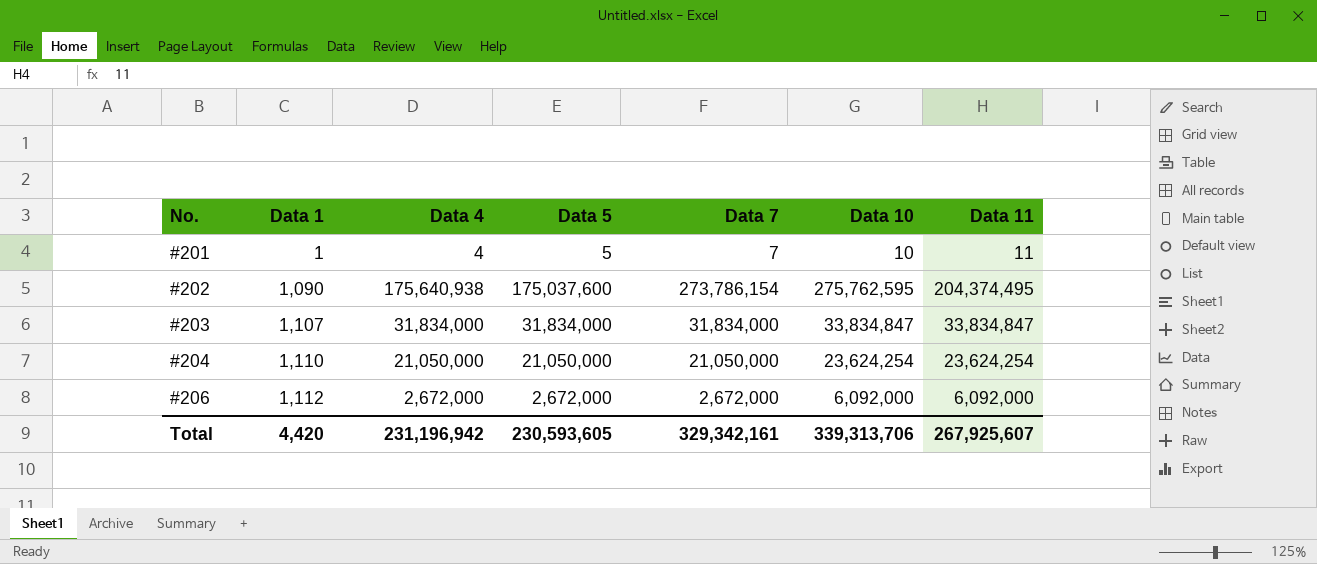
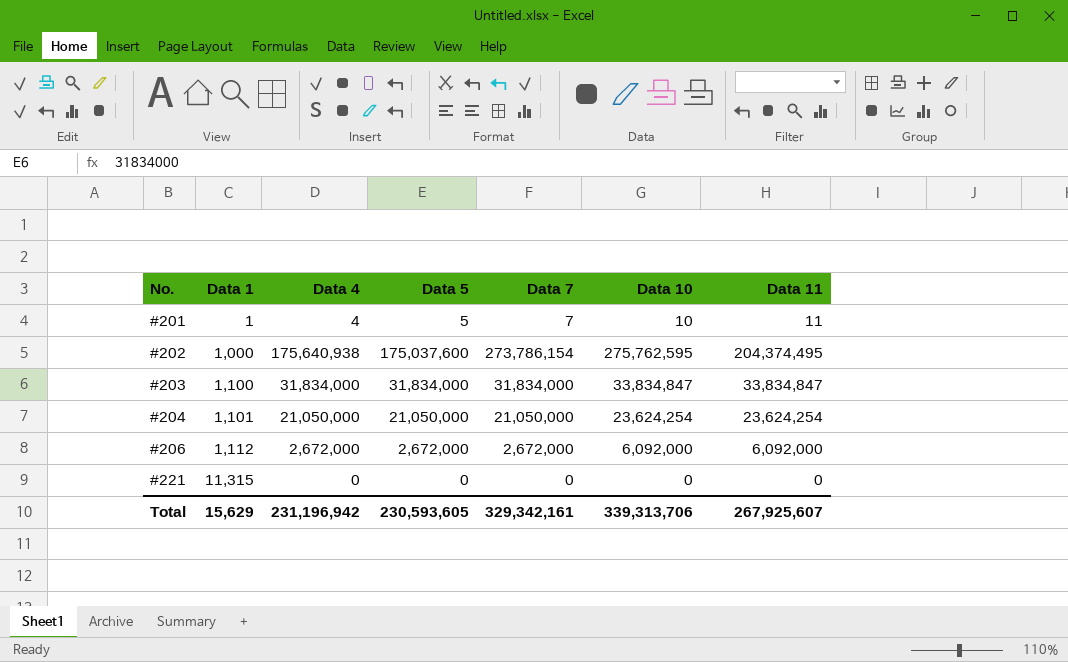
#202 | Data 1: 1,090 -> 1,000
#203 | Data 1: 1,107 -> 1,100
#204 | Data 1: 1,110 -> 1,101
row #221: none -> 11,315 | 0 | 0 | 0 | 0 | 0
Total | Data 1: 4,420 -> 15,629

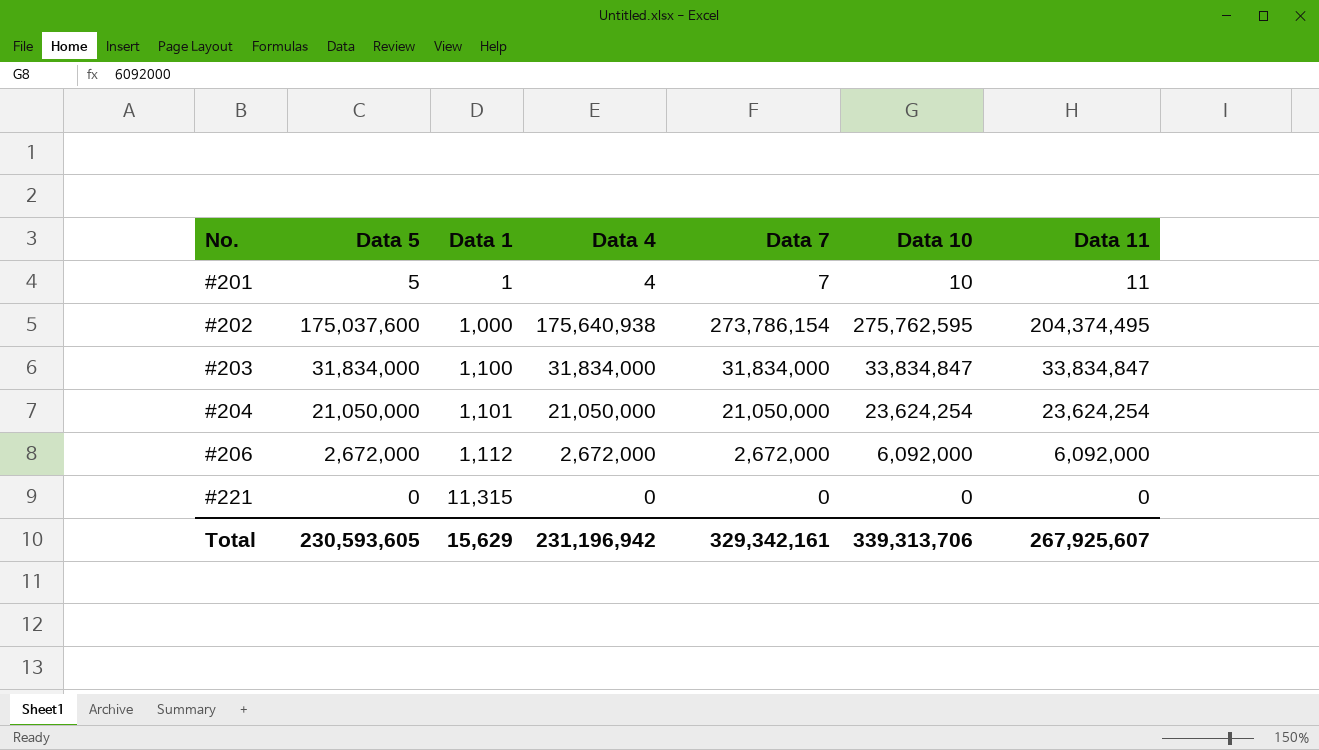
column Data 5 | position: 4 -> 2

